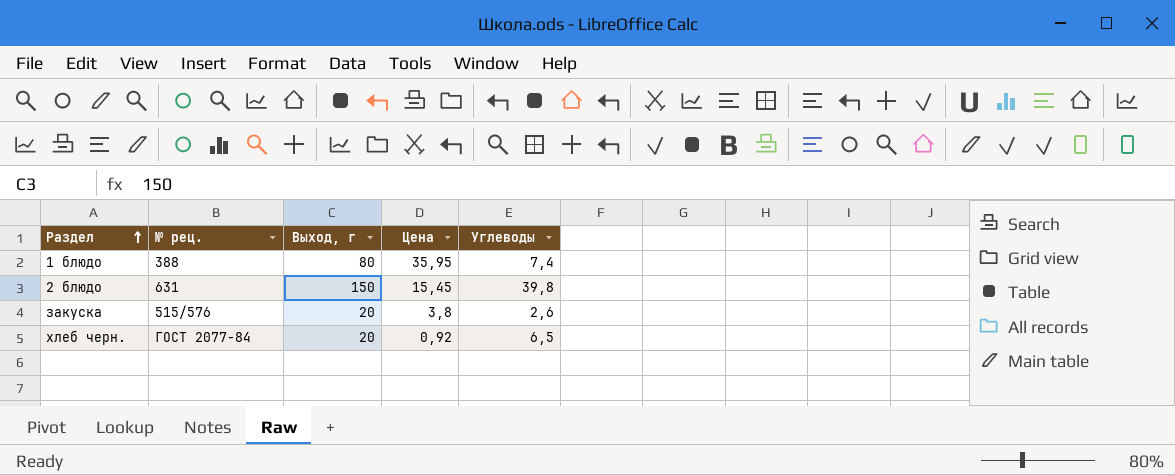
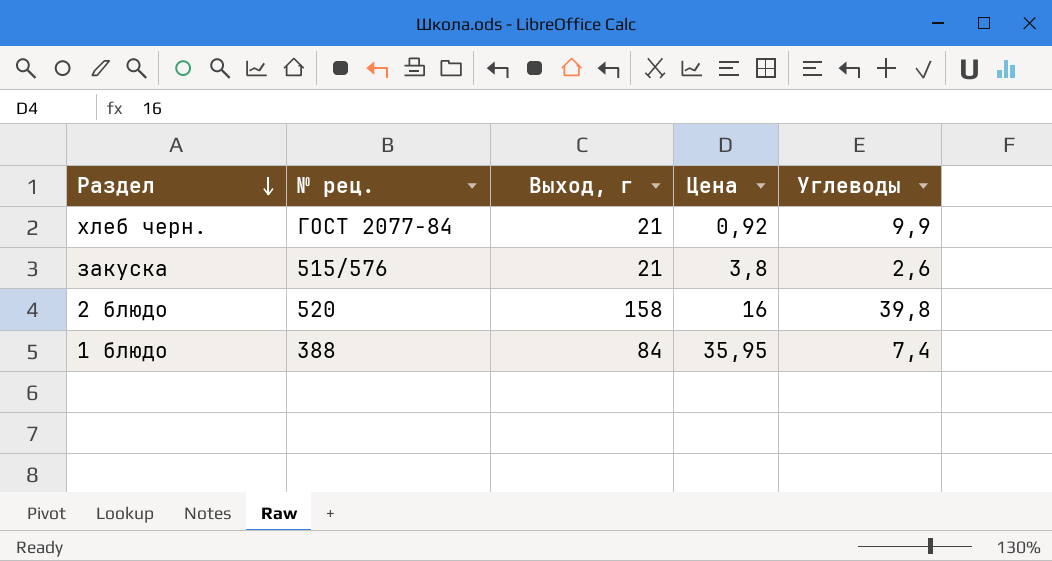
row order: Раздел ascending -> Раздел descending
хлеб черн. | Выход, г: 20 -> 21
хлеб черн. | Углеводы: 6,5 -> 9,9
закуска | Выход, г: 20 -> 21
2 блюдо | № рец.: 631 -> 520
2 блюдо | Выход, г: 150 -> 158
2 блюдо | Цена: 15,45 -> 16
1 блюдо | Выход, г: 80 -> 84

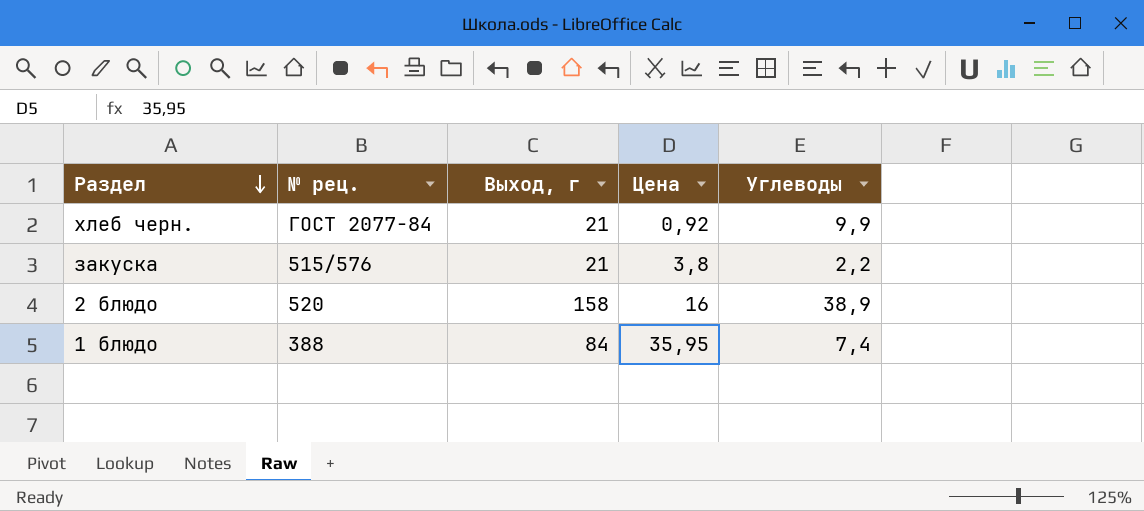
закуска | Углеводы: 2,6 -> 2,2
2 блюдо | Углеводы: 39,8 -> 38,9

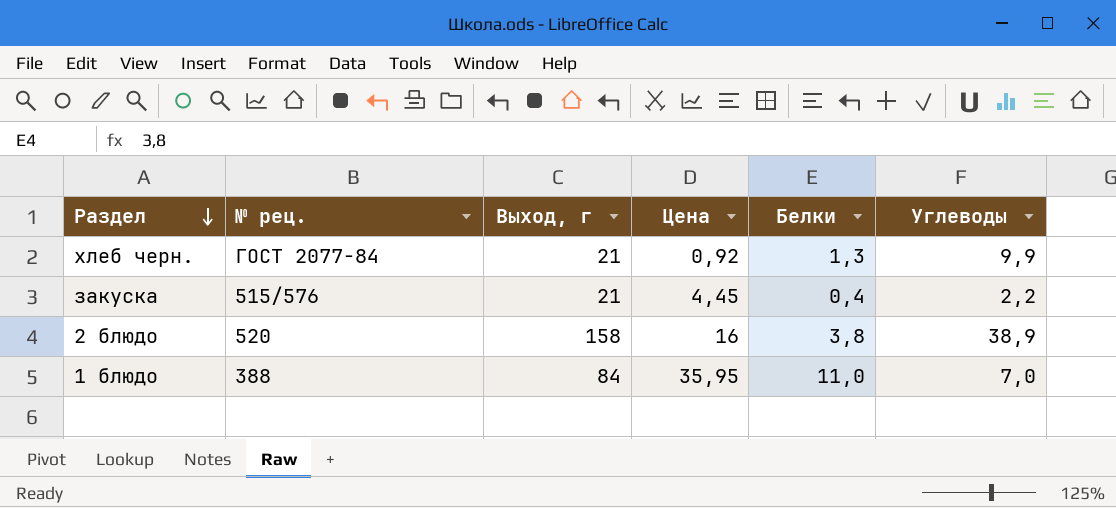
column Белки | position: none -> 5
закуска | Цена: 3,8 -> 4,45
1 блюдо | Углеводы: 7,4 -> 7,0

